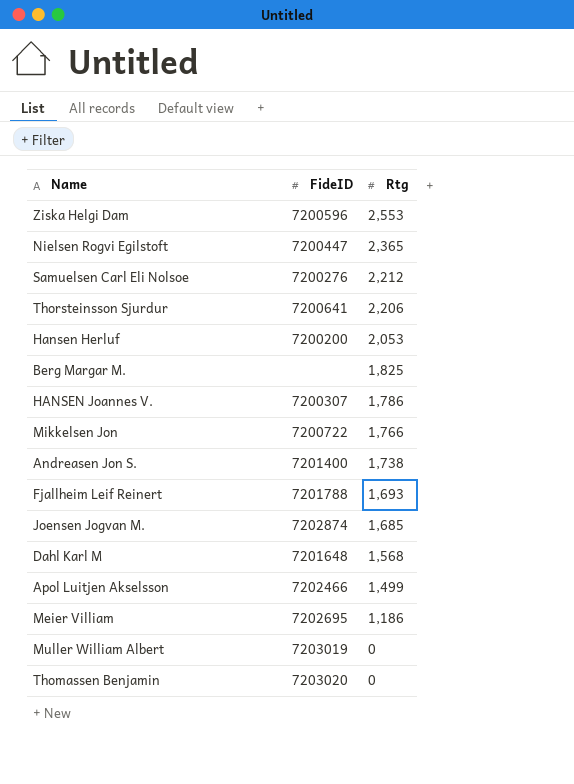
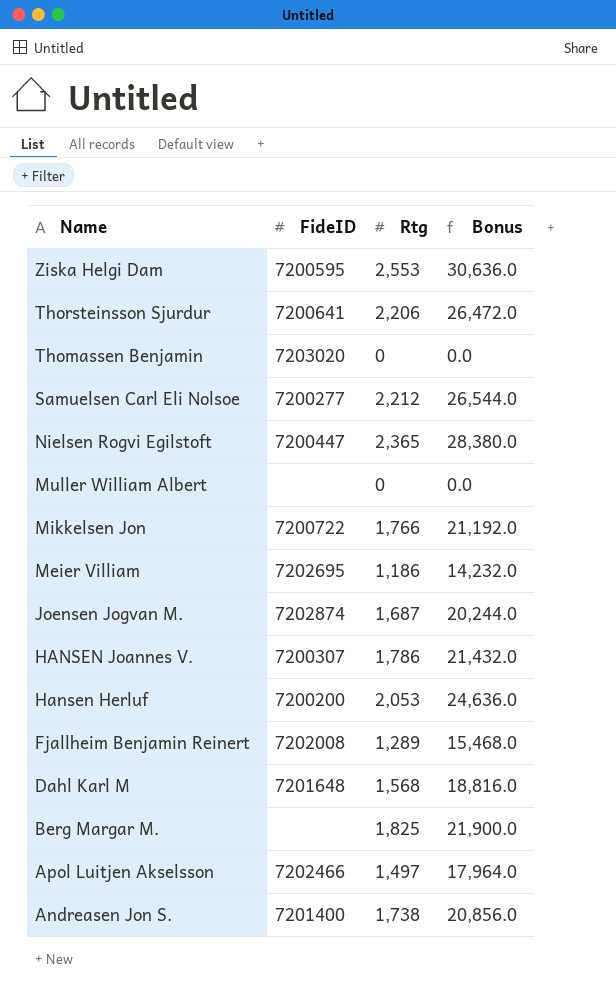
row order: Rtg descending -> Name descending
column Bonus | formula: none -> [Rtg] * 12
row Fjallheim Leif Reinert: 7201788 | 1,693 -> none
Ziska Helgi Dam | FideID: 7200596 -> 7200595
Samuelsen Carl Eli Nolsoe | FideID: 7200276 -> 7200277
Muller William Albert | FideID: 7203019 -> none
Joensen Jogvan M. | Rtg: 1,685 -> 1,687
row Fjallheim Benjamin Reinert: none -> 7202008 | 1,289 | 15,468.0
Apol Luitjen Akselsson | Rtg: 1,499 -> 1,497

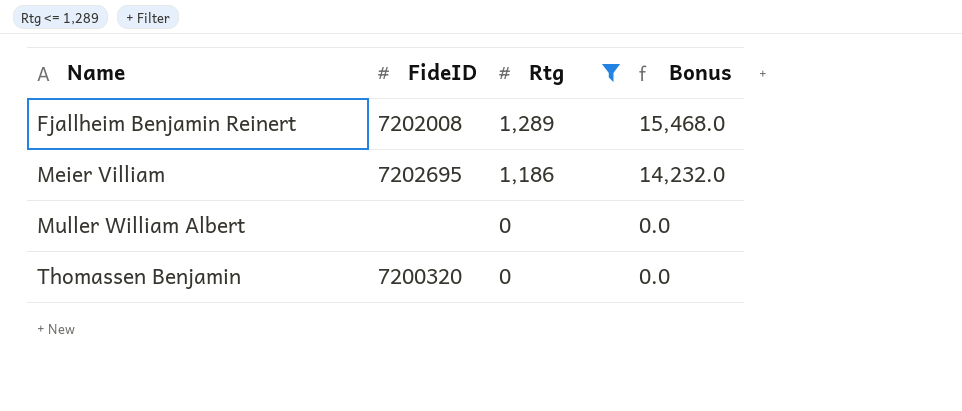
filter: none -> Rtg <= 1,289
row order: Name descending -> Name ascending
Thomassen Benjamin | FideID: 7203020 -> 7200320

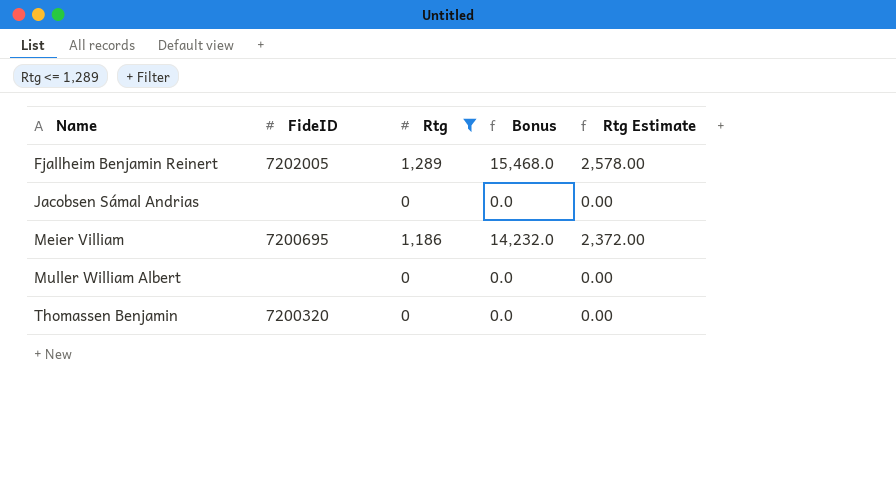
column Rtg Estimate | formula: none -> [Rtg] * 2
Fjallheim Benjamin Reinert | FideID: 7202008 -> 7202005
row Jacobsen Sámal Andrias: none -> none | 0 | 0.0 | 0.00
Meier Villiam | FideID: 7202695 -> 7200695

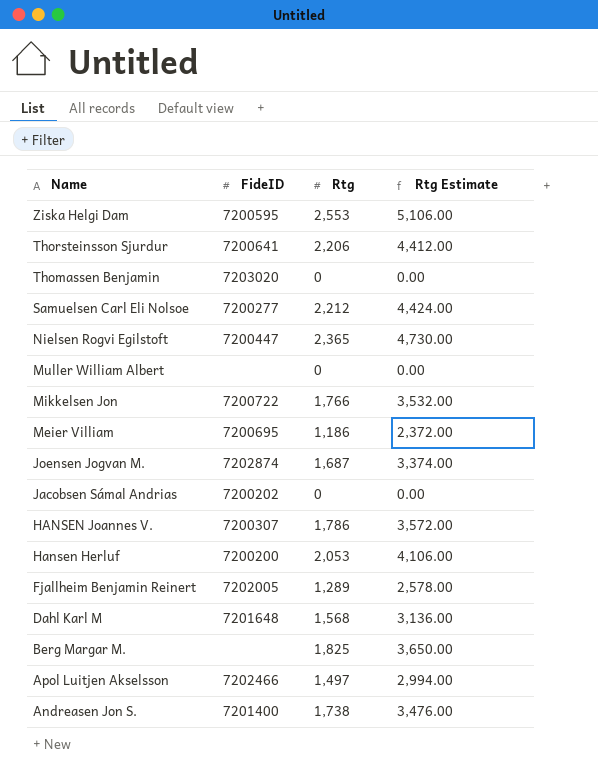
filter: Rtg <= 1,289 -> none
row order: Name ascending -> Name descending
column Bonus | formula: [Rtg] * 12 -> none
Thomassen Benjamin | FideID: 7200320 -> 7203020
Jacobsen Sámal Andrias | FideID: none -> 7200202

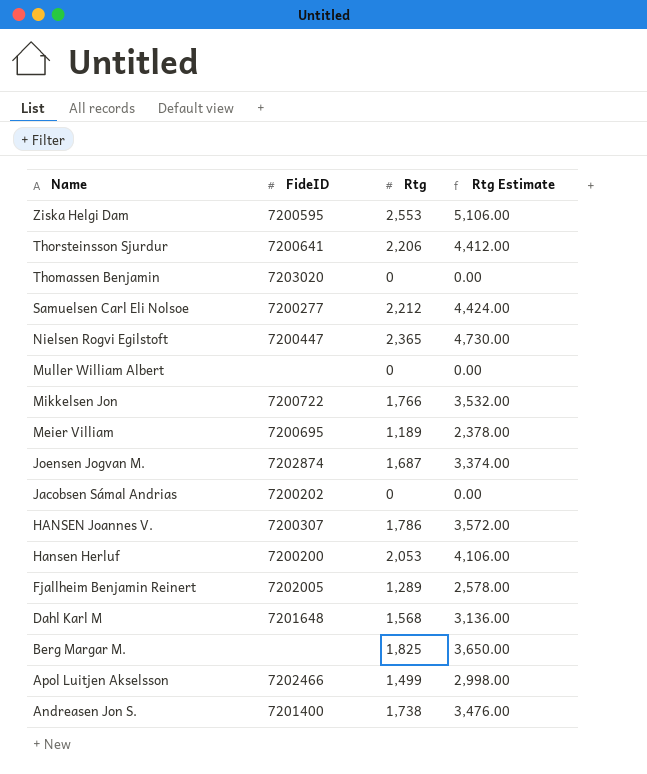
Meier Villiam | Rtg: 1,186 -> 1,189
Meier Villiam | Rtg Estimate: 2,372.00 -> 2,378.00
Apol Luitjen Akselsson | Rtg: 1,497 -> 1,499
Apol Luitjen Akselsson | Rtg Estimate: 2,994.00 -> 2,998.00

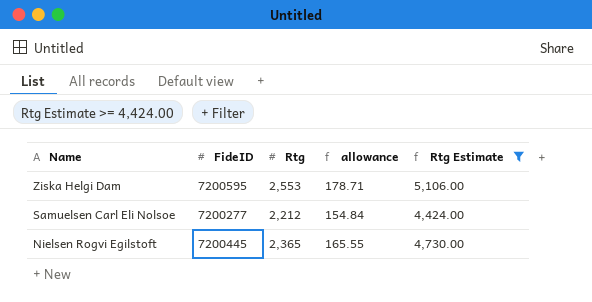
filter: none -> Rtg Estimate >= 4,424.00
column allowance | formula: none -> [Rtg] * 0.07
Nielsen Rogvi Egilstoft | FideID: 7200447 -> 7200445

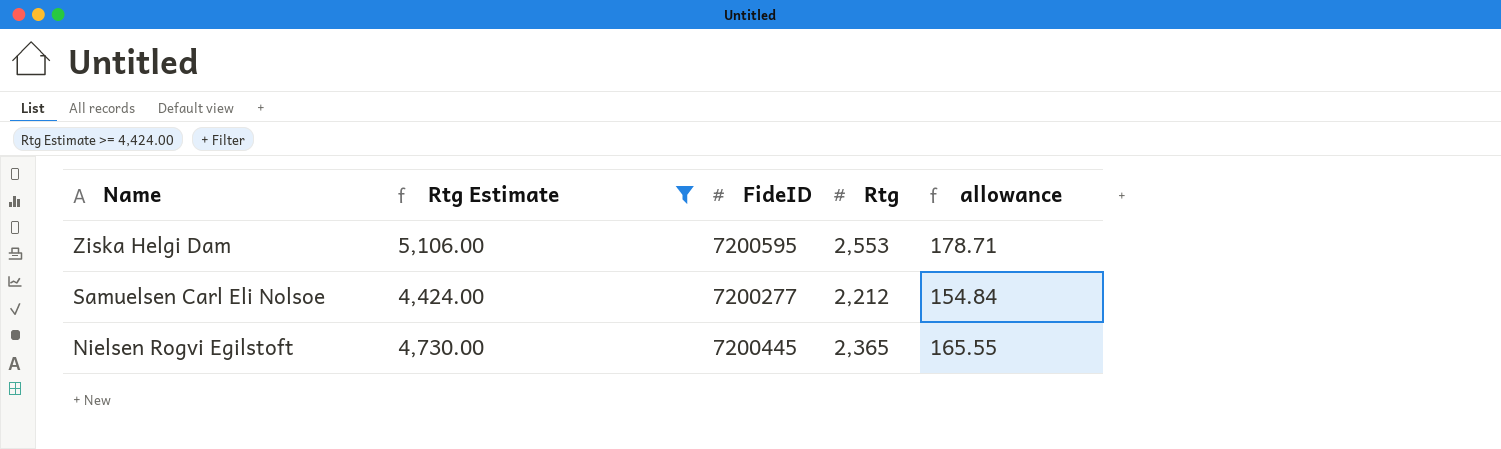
column Rtg Estimate | position: 5 -> 2

